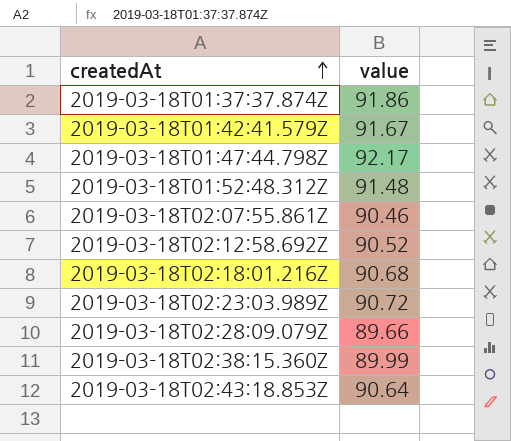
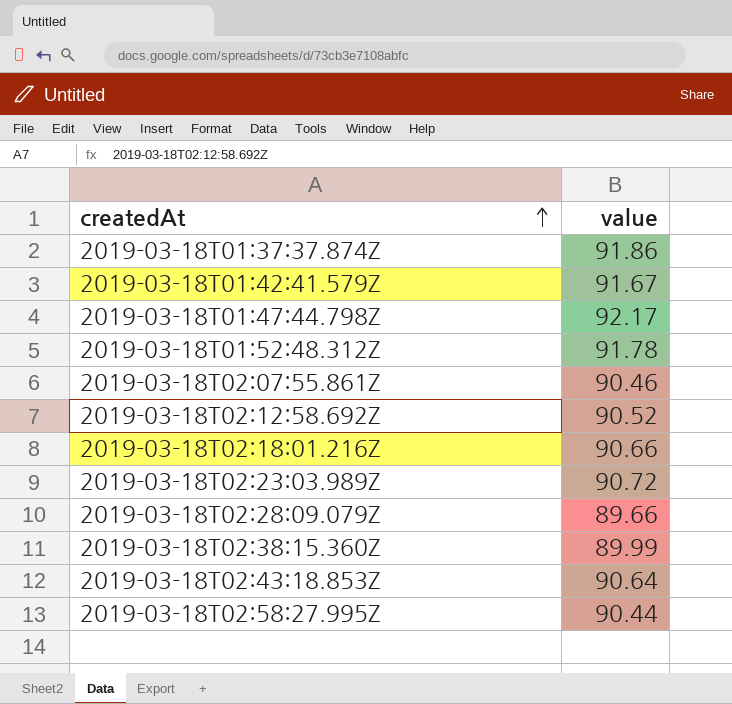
2019-03-18T01:52:48.312Z | value: 91.48 -> 91.78
2019-03-18T02:18:01.216Z | value: 90.68 -> 90.66
row 2019-03-18T02:58:27.995Z: none -> 90.44

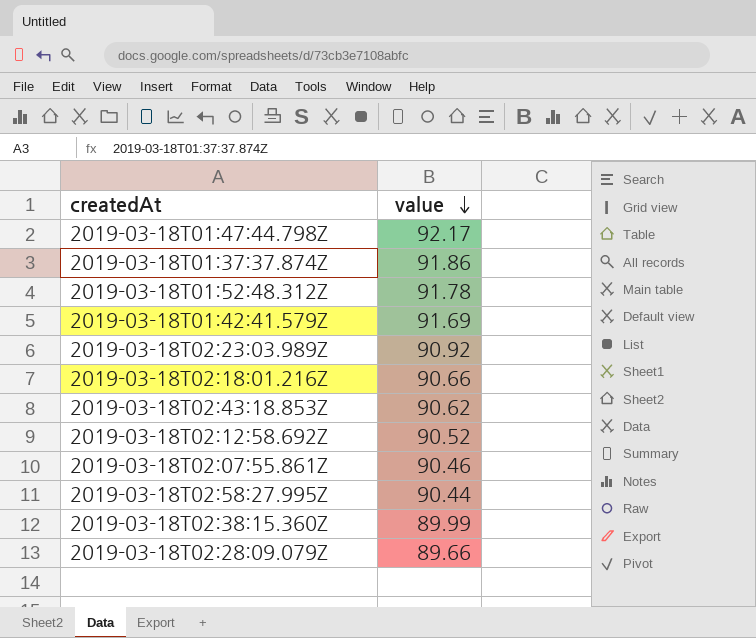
row order: createdAt ascending -> value descending
2019-03-18T01:42:41.579Z | value: 91.67 -> 91.69
2019-03-18T02:23:03.989Z | value: 90.72 -> 90.92
2019-03-18T02:43:18.853Z | value: 90.64 -> 90.62

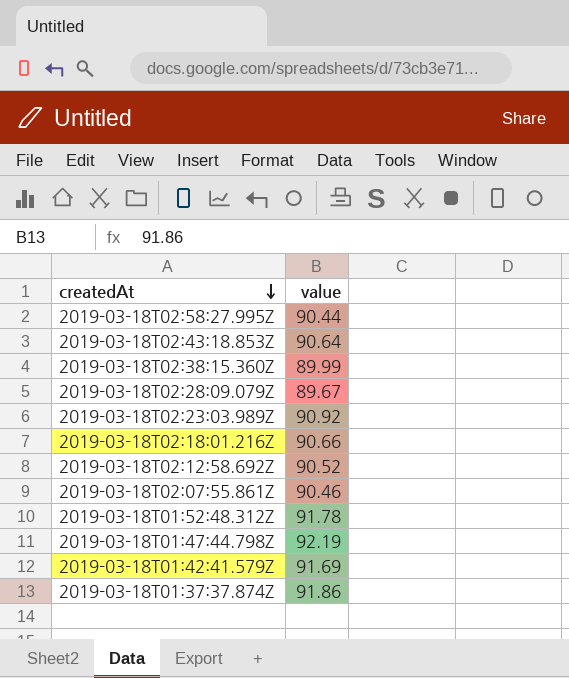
row order: value descending -> createdAt descending
2019-03-18T02:43:18.853Z | value: 90.62 -> 90.64
2019-03-18T02:28:09.079Z | value: 89.66 -> 89.67
2019-03-18T01:47:44.798Z | value: 92.17 -> 92.19

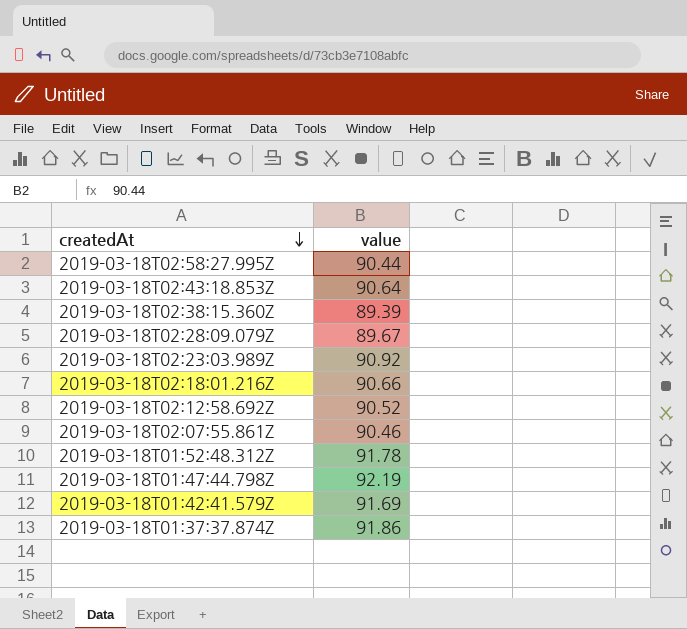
2019-03-18T02:38:15.360Z | value: 89.99 -> 89.39

